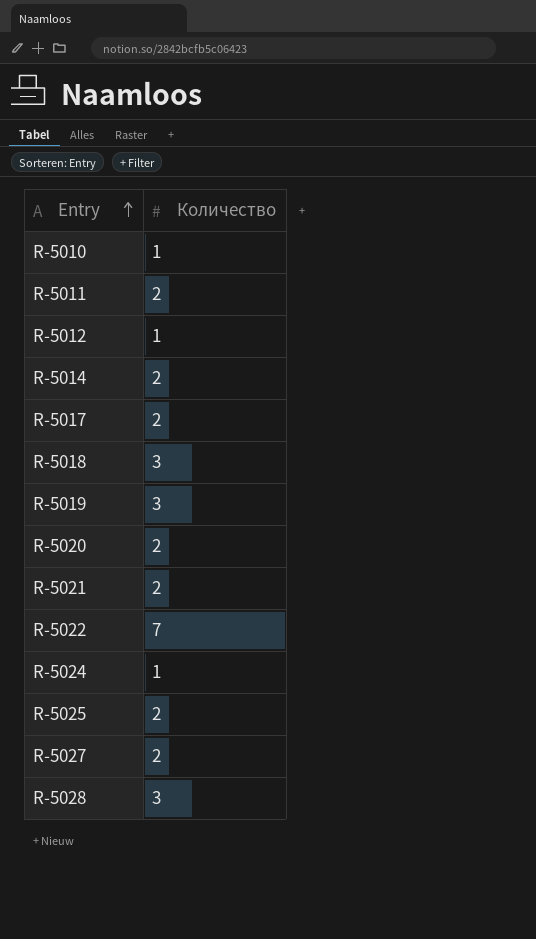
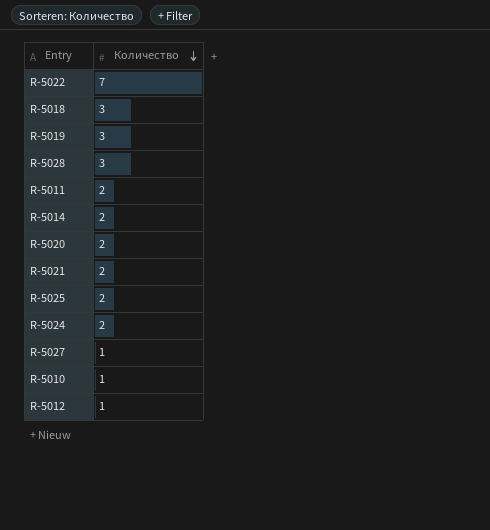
row order: Entry ascending -> Количество descending
row R-5017: 2 -> none
R-5024 | Количество: 1 -> 2
R-5027 | Количество: 2 -> 1

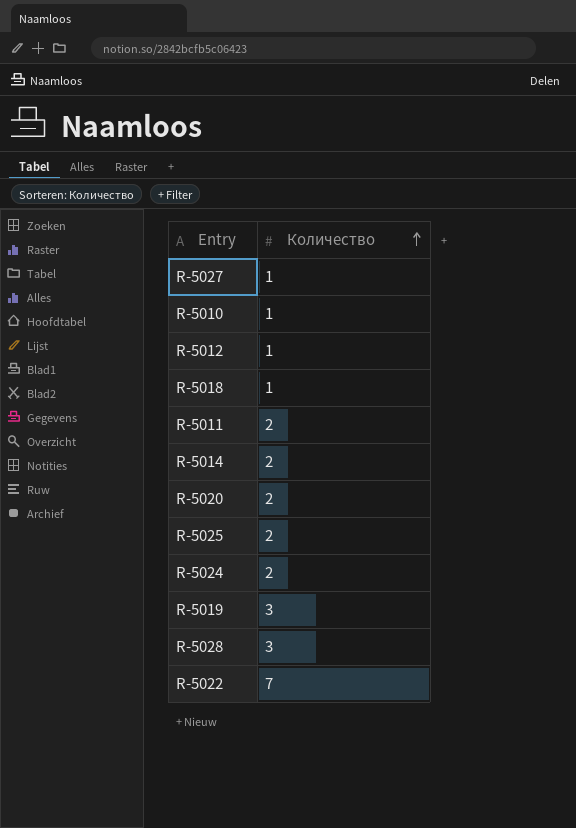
row order: Количество descending -> Количество ascending
row R-5021: 2 -> none
R-5018 | Количество: 3 -> 1

